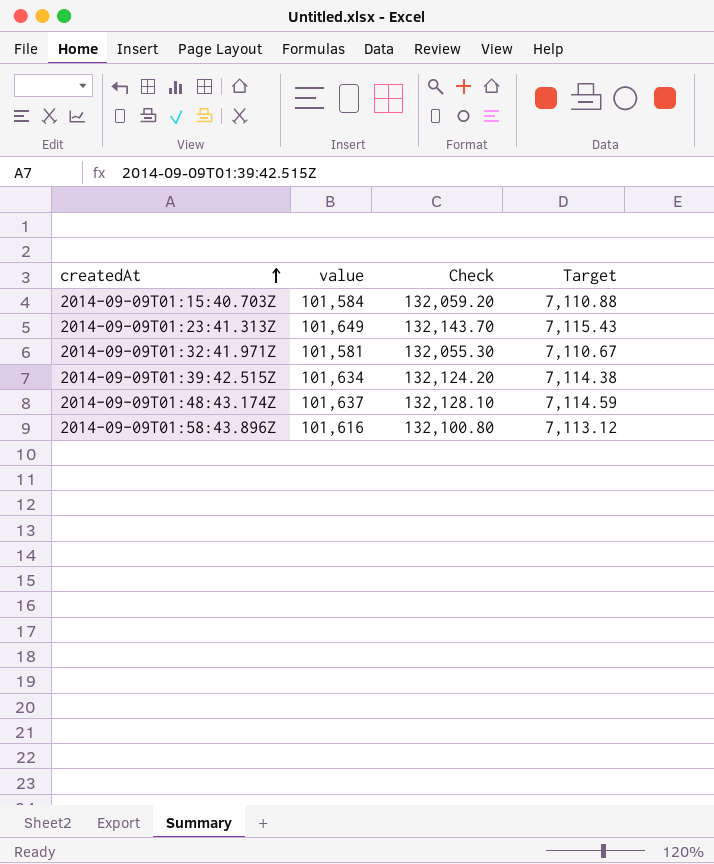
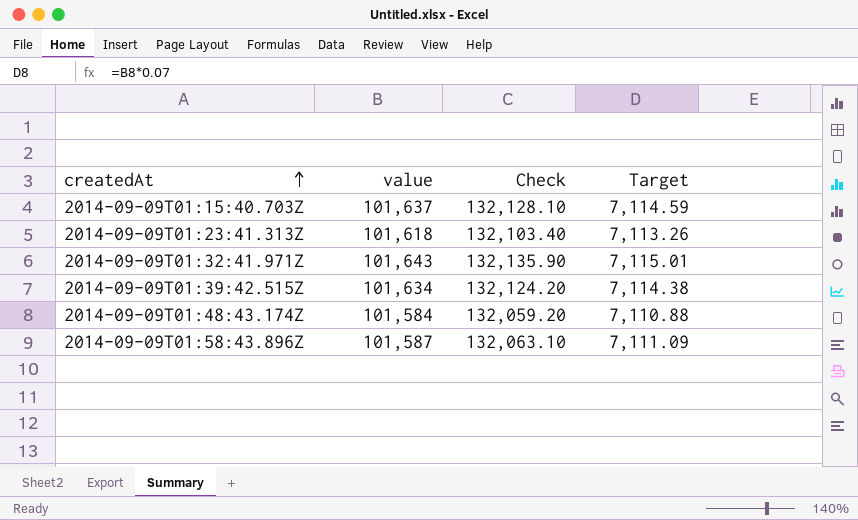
2014-09-09T01:15:40.703Z | value: 101,584 -> 101,637
2014-09-09T01:15:40.703Z | Check: 132,059.20 -> 132,128.10
2014-09-09T01:15:40.703Z | Target: 7,110.88 -> 7,114.59
2014-09-09T01:23:41.313Z | value: 101,649 -> 101,618
2014-09-09T01:23:41.313Z | Check: 132,143.70 -> 132,103.40
2014-09-09T01:23:41.313Z | Target: 7,115.43 -> 7,113.26
2014-09-09T01:32:41.971Z | value: 101,581 -> 101,643
2014-09-09T01:32:41.971Z | Check: 132,055.30 -> 132,135.90
2014-09-09T01:32:41.971Z | Target: 7,110.67 -> 7,115.01
2014-09-09T01:48:43.174Z | value: 101,637 -> 101,584
2014-09-09T01:48:43.174Z | Check: 132,128.10 -> 132,059.20
2014-09-09T01:48:43.174Z | Target: 7,114.59 -> 7,110.88
2014-09-09T01:58:43.896Z | value: 101,616 -> 101,587
2014-09-09T01:58:43.896Z | Check: 132,100.80 -> 132,063.10
2014-09-09T01:58:43.896Z | Target: 7,113.12 -> 7,111.09

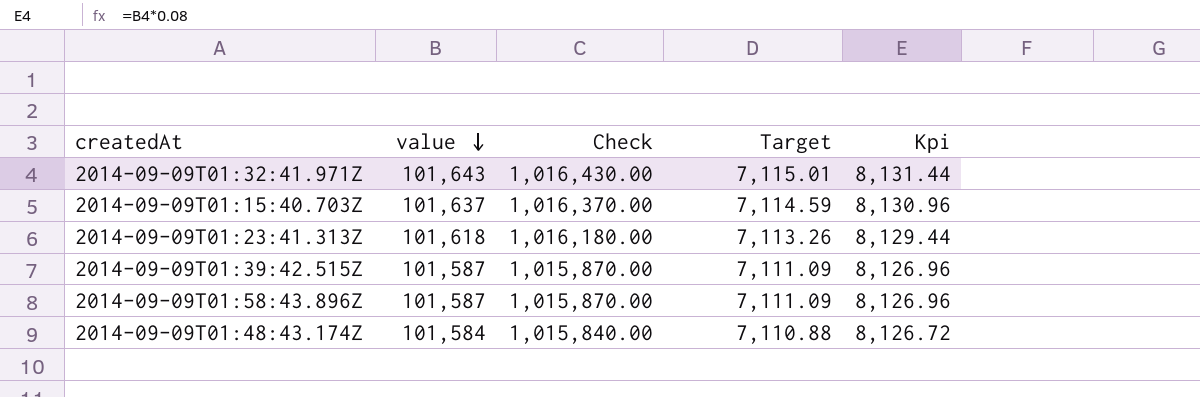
row order: createdAt ascending -> value descending
column Check | formula: [value] * 1.3 -> [value] * 10
column Kpi | formula: none -> [value] * 0.08
2014-09-09T01:39:42.515Z | value: 101,634 -> 101,587
2014-09-09T01:39:42.515Z | Target: 7,114.38 -> 7,111.09

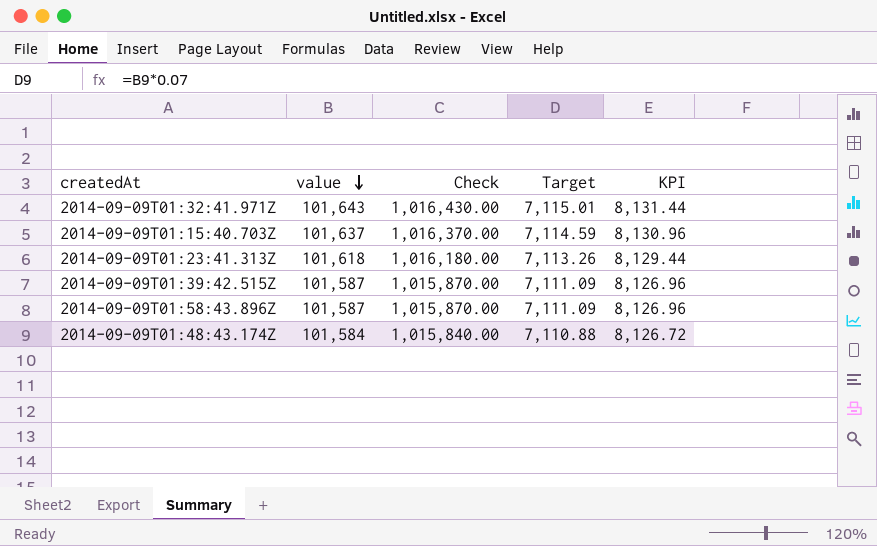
column name: Kpi -> KPI

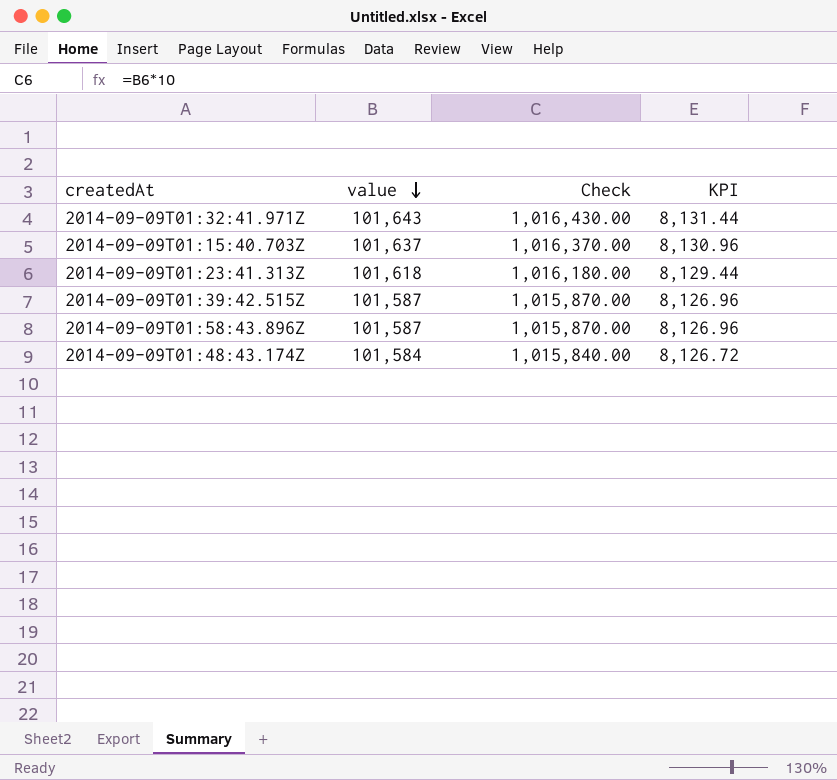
column Target | formula: [value] * 0.07 -> none

